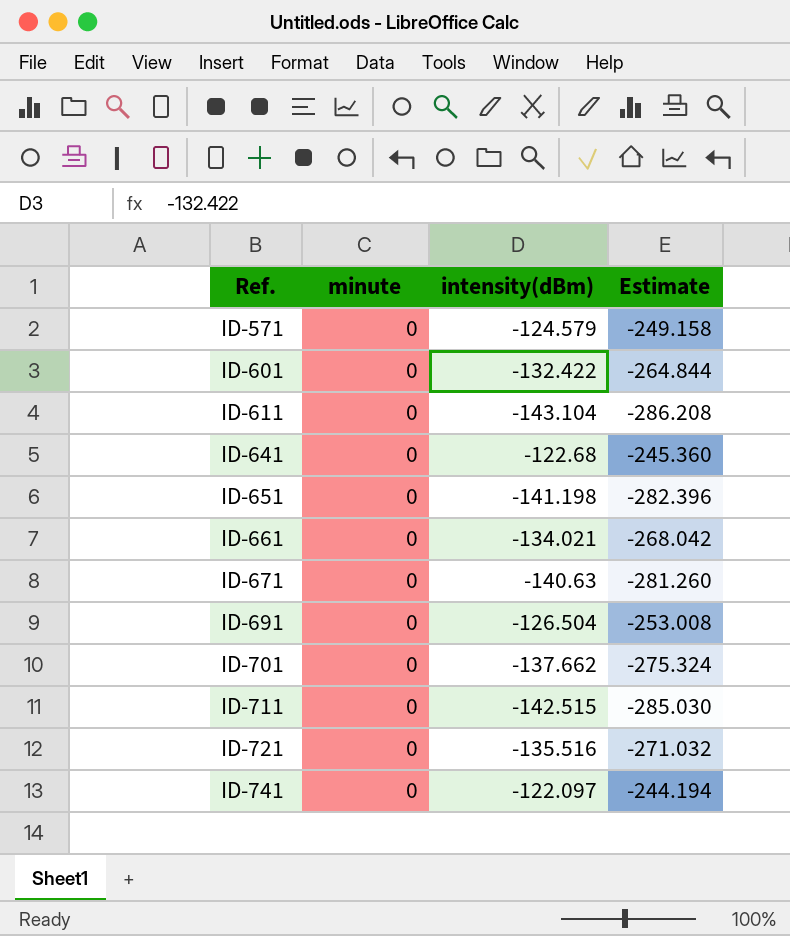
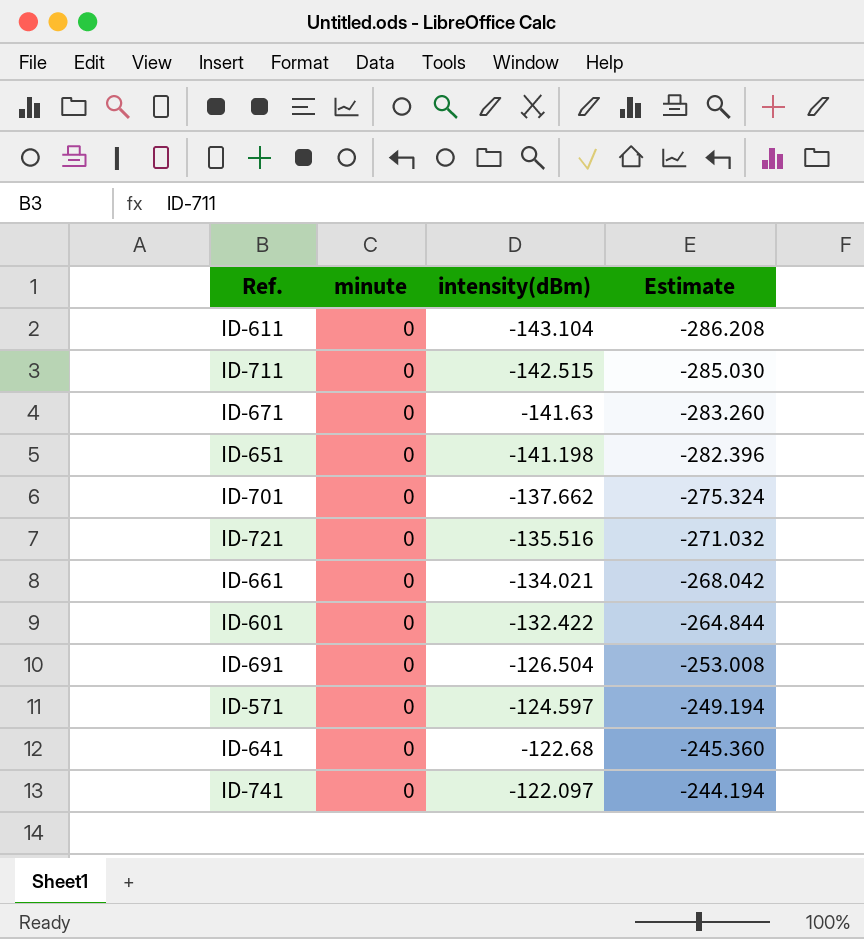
row order: Ref. ascending -> intensity(dBm) ascending
ID-671 | intensity(dBm): -140.63 -> -141.63
ID-671 | Estimate: -281.260 -> -283.260
ID-571 | intensity(dBm): -124.579 -> -124.597
ID-571 | Estimate: -249.158 -> -249.194

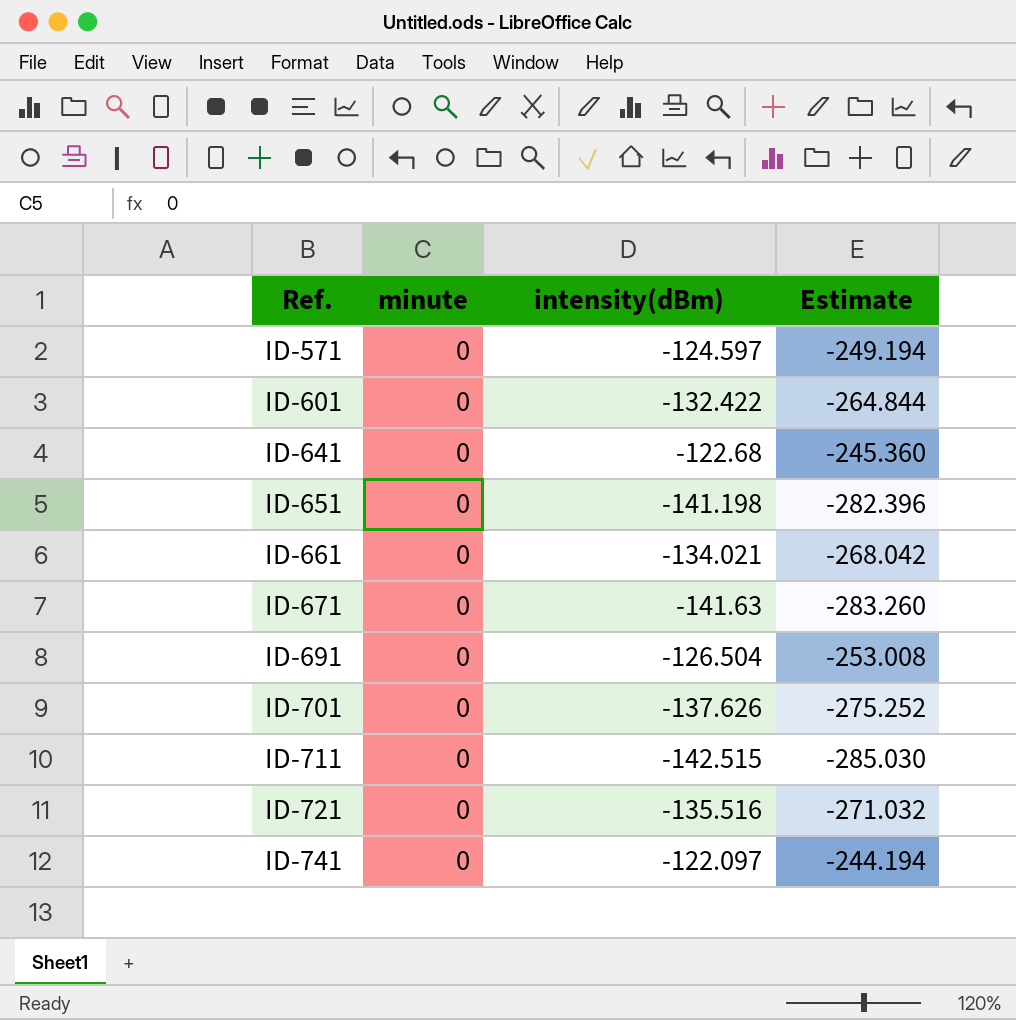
row order: intensity(dBm) ascending -> Ref. ascending
row ID-611: 0 | -143.104 | -286.208 -> none
ID-701 | intensity(dBm): -137.662 -> -137.626
ID-701 | Estimate: -275.324 -> -275.252

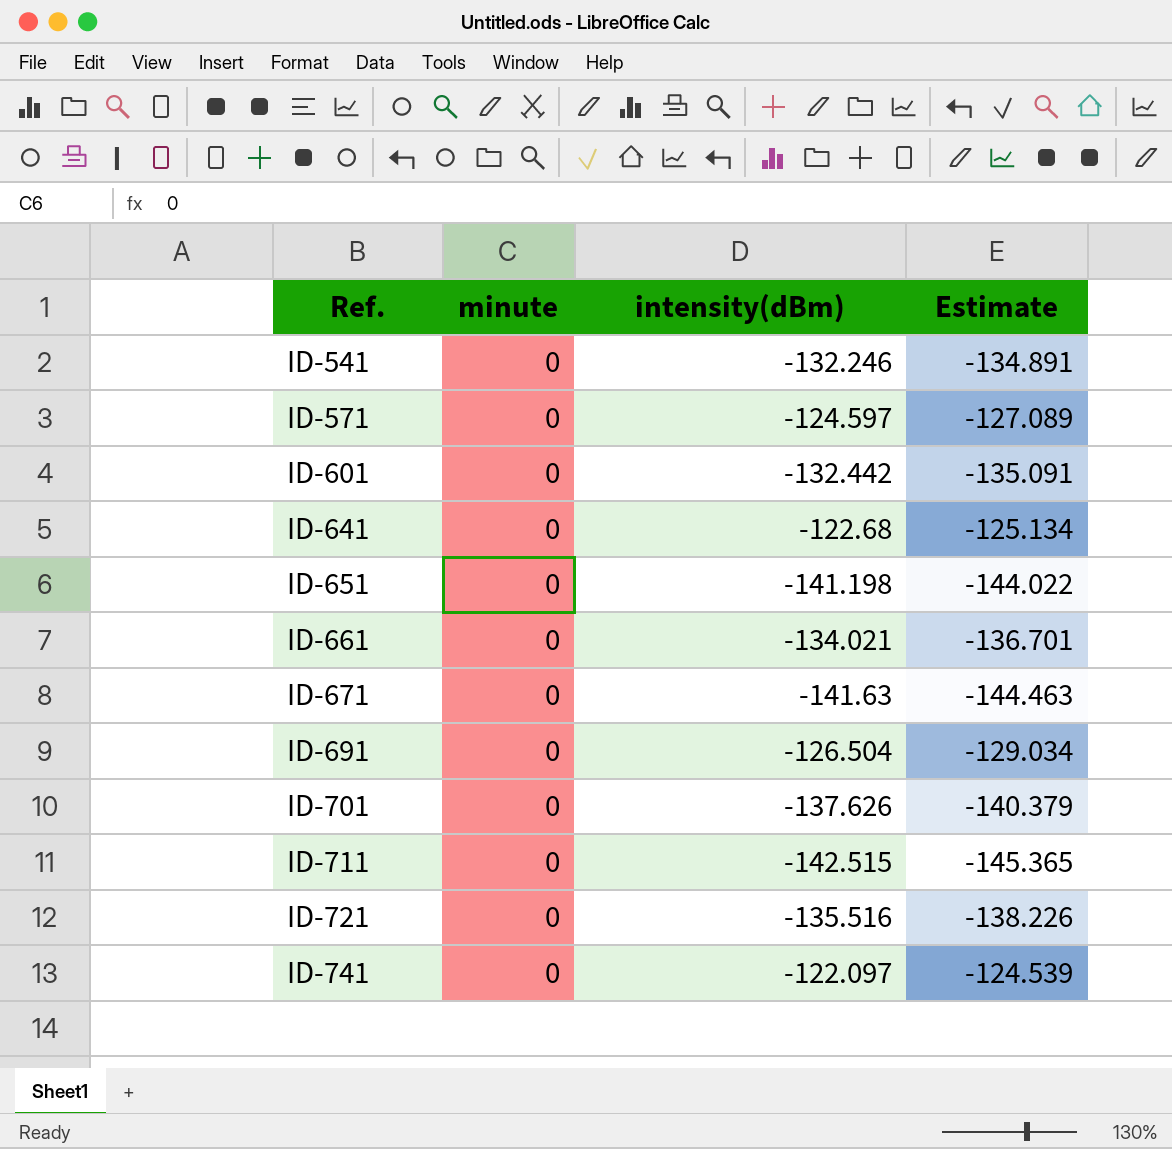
column Estimate | formula: [intensity(dBm)] * 2 -> [intensity(dBm)] * 1.02
row ID-541: none -> 0 | -132.246 | -134.891
ID-601 | intensity(dBm): -132.422 -> -132.442

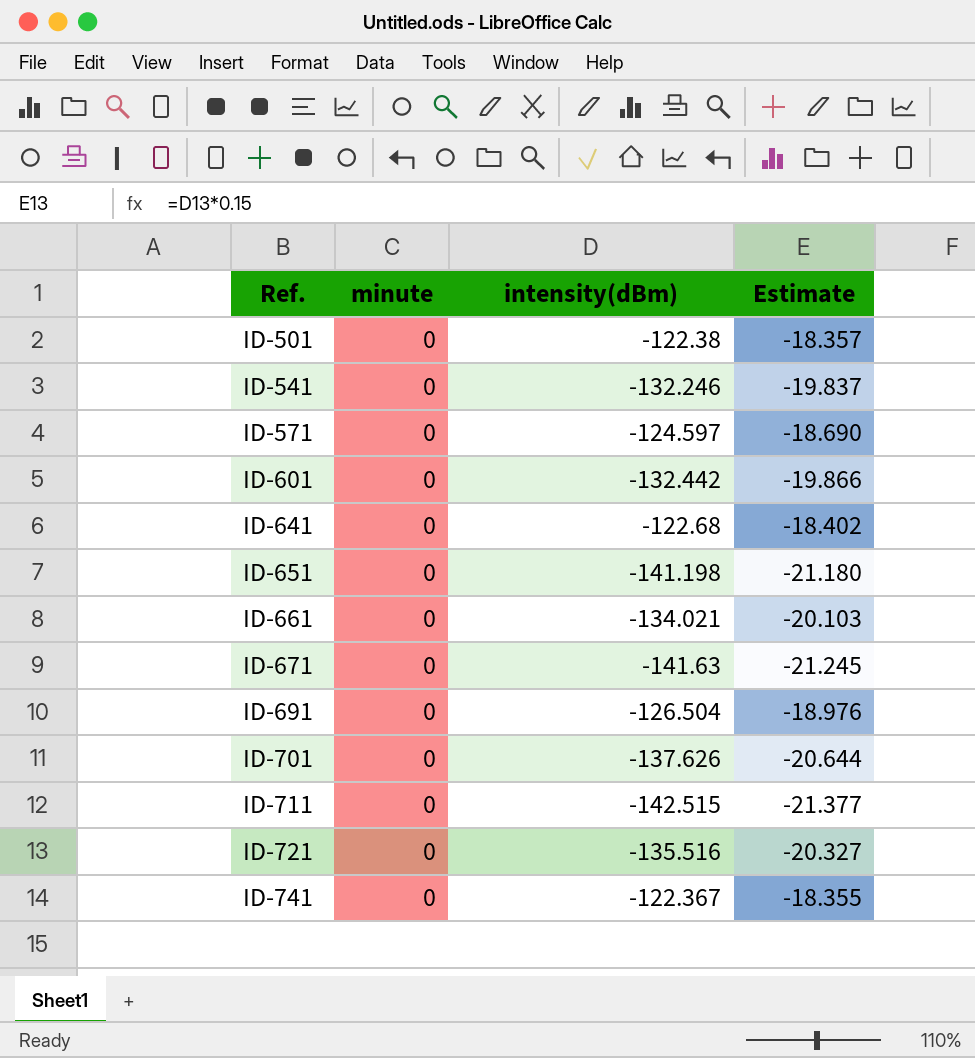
column Estimate | formula: [intensity(dBm)] * 1.02 -> [intensity(dBm)] * 0.15
row ID-501: none -> 0 | -122.38 | -18.357
ID-741 | intensity(dBm): -122.097 -> -122.367

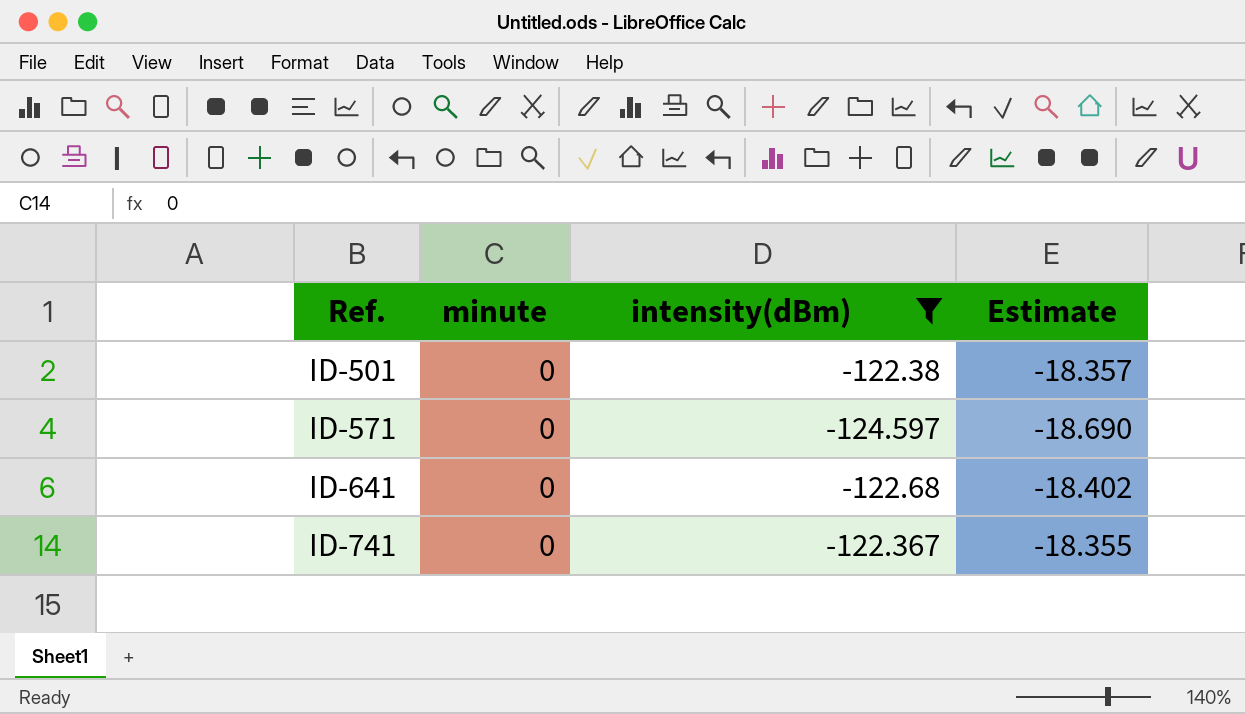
filter: none -> intensity(dBm) >= -124.597

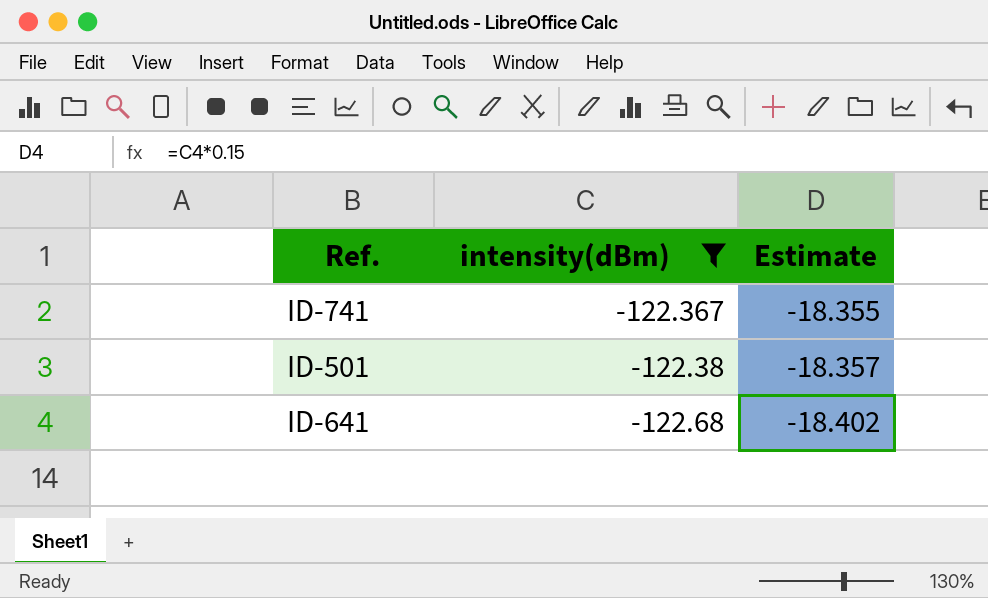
row order: Ref. ascending -> intensity(dBm) descending
column minute | position: 2 -> none
row ID-571: 0 | -124.597 | -18.690 -> none

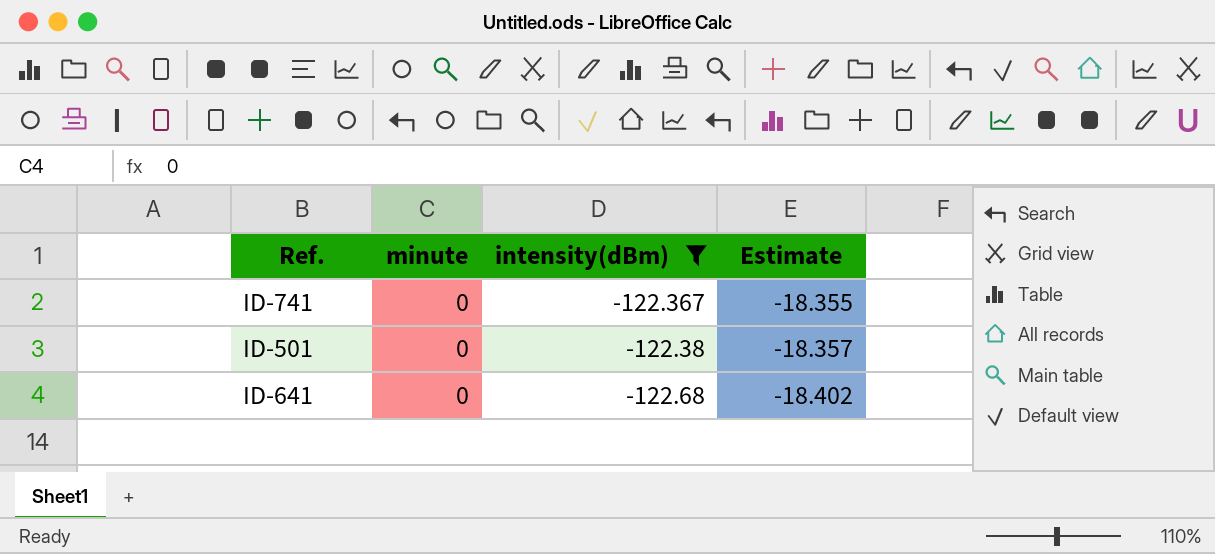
column minute | position: none -> 2

